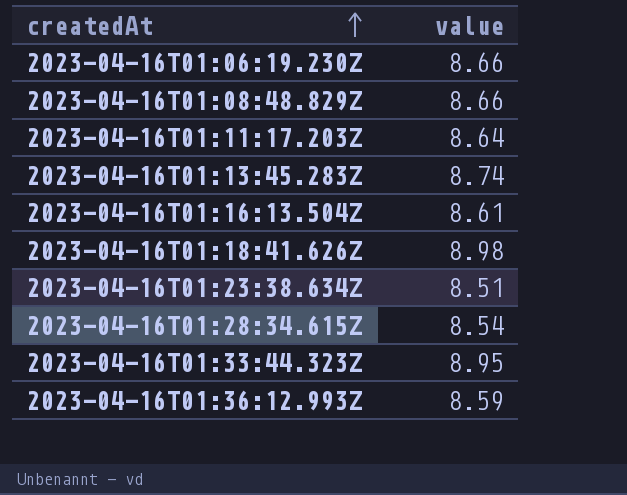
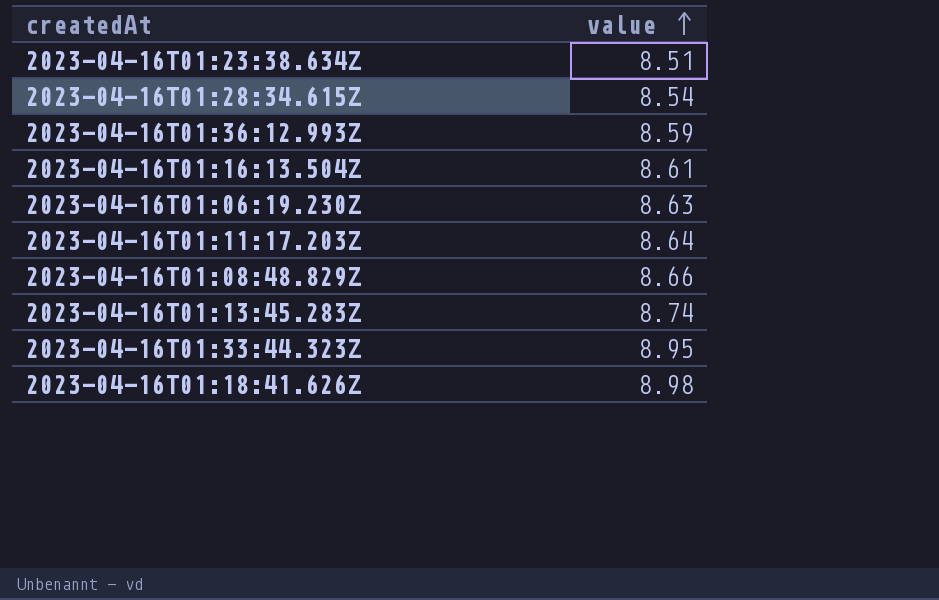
row order: createdAt ascending -> value ascending
2023-04-16T01:06:19.230Z | value: 8.66 -> 8.63

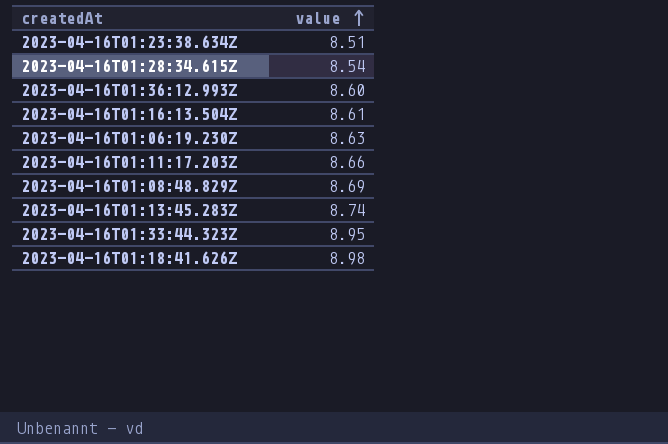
2023-04-16T01:36:12.993Z | value: 8.59 -> 8.60
2023-04-16T01:11:17.203Z | value: 8.64 -> 8.66
2023-04-16T01:08:48.829Z | value: 8.66 -> 8.69

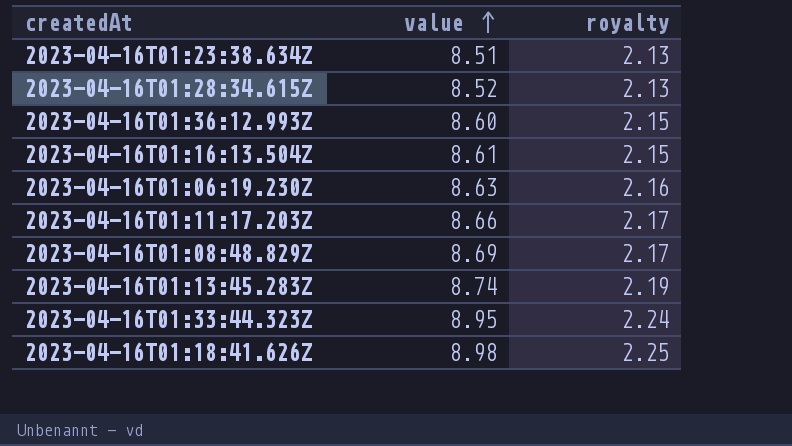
column royalty | formula: none -> [value] * 0.25
2023-04-16T01:28:34.615Z | value: 8.54 -> 8.52

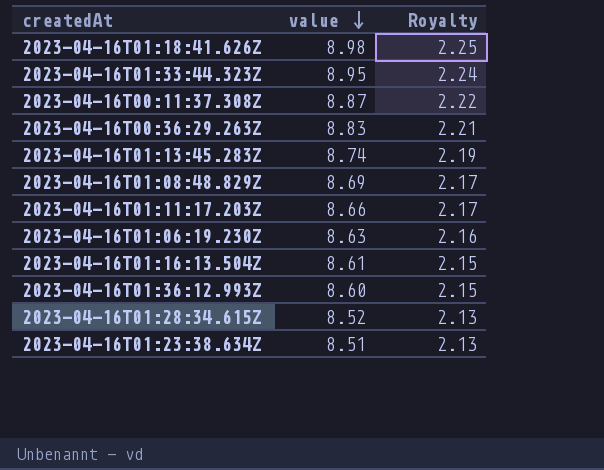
row order: value ascending -> value descending
column name: royalty -> Royalty
row 2023-04-16T00:11:37.308Z: none -> 8.87 | 2.22
row 2023-04-16T00:36:29.263Z: none -> 8.83 | 2.21

